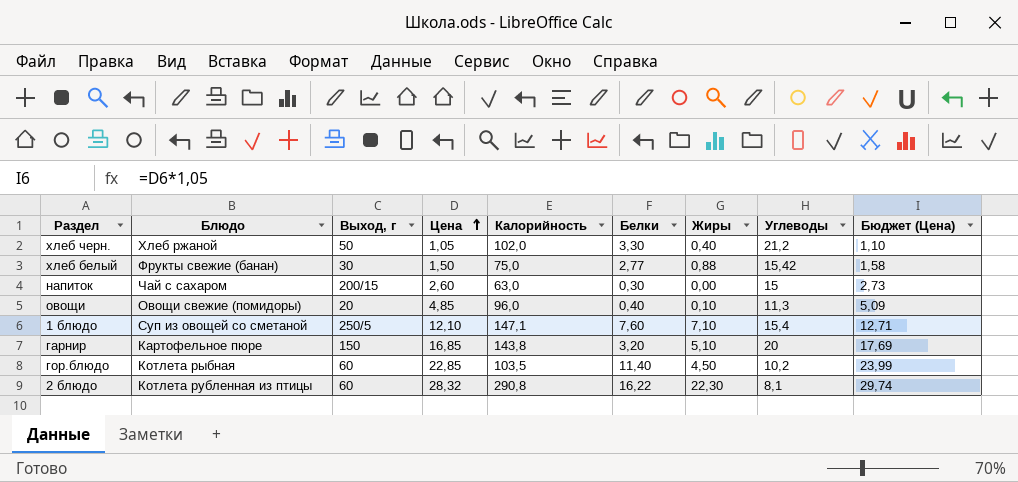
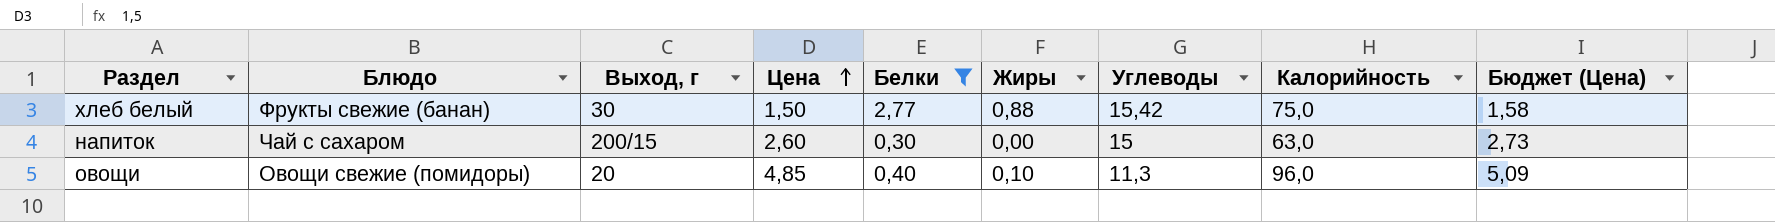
filter: none -> Белки <= 2,77
column Калорийность | position: 5 -> 8

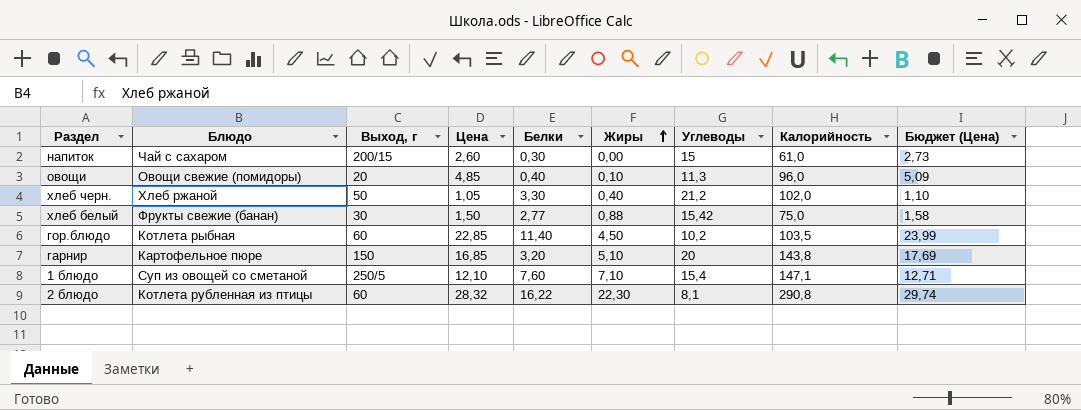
filter: Белки <= 2,77 -> none
row order: Цена ascending -> Жиры ascending
напиток | Калорийность: 63,0 -> 61,0

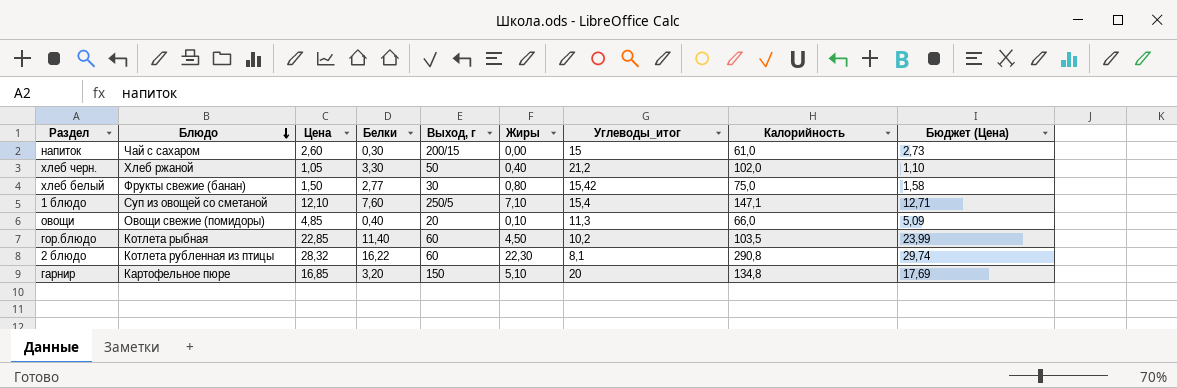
row order: Жиры ascending -> Блюдо descending
column Выход, г | position: 3 -> 5
column name: Углеводы -> Углеводы_итог
хлеб белый | Жиры: 0,88 -> 0,80
овощи | Калорийность: 96,0 -> 66,0
гарнир | Калорийность: 143,8 -> 134,8

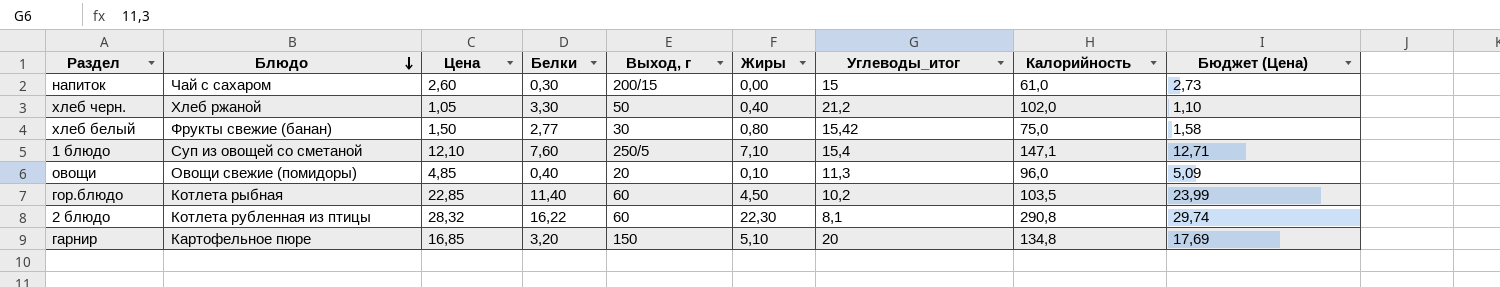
овощи | Калорийность: 66,0 -> 96,0

